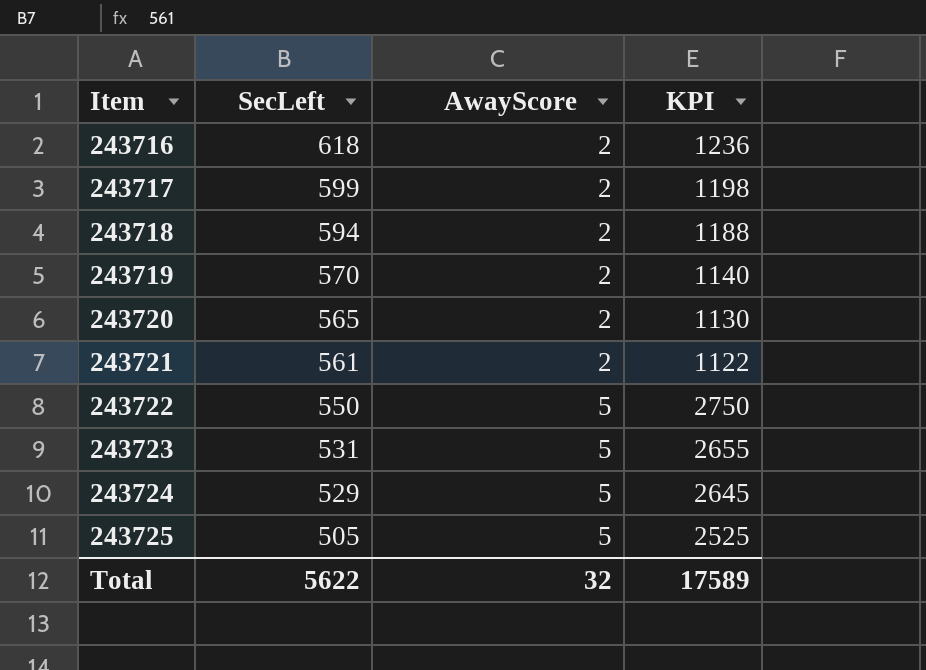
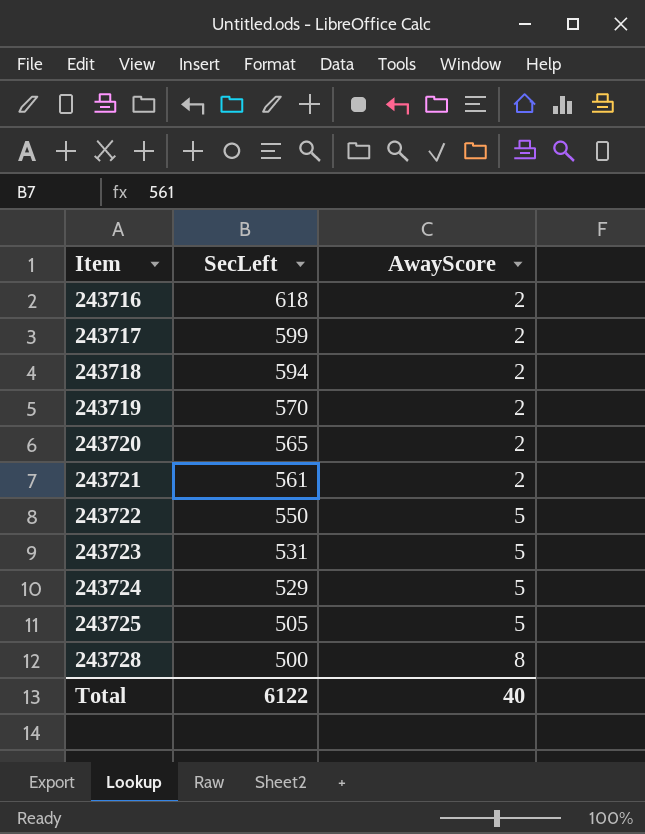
column KPI | formula: [SecLeft] * [AwayScore] -> none
row 243728: none -> 500 | 8
Total | SecLeft: 5622 -> 6122
Total | AwayScore: 32 -> 40

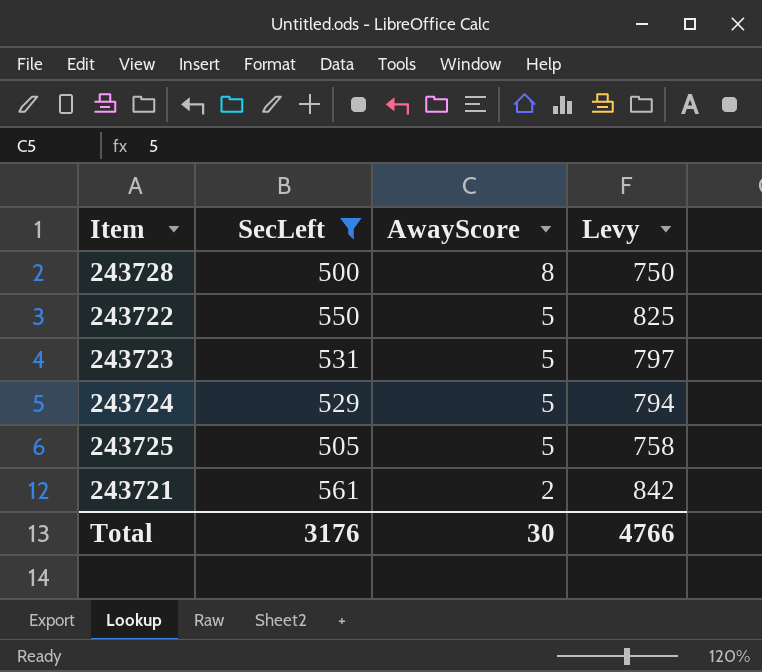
filter: none -> SecLeft <= 561
row order: Item ascending -> AwayScore descending
column Levy | formula: none -> [SecLeft] * 1.5
Total | SecLeft: 6122 -> 3176
Total | AwayScore: 40 -> 30

